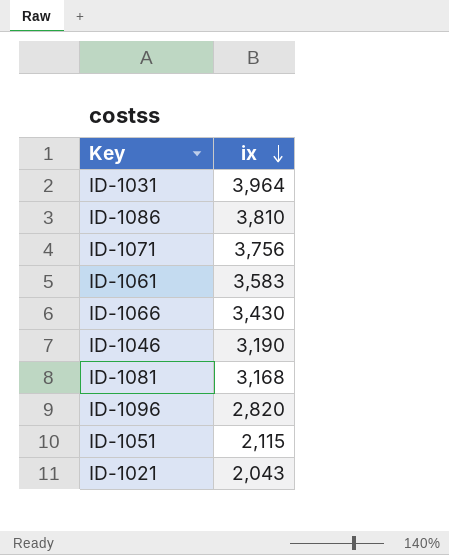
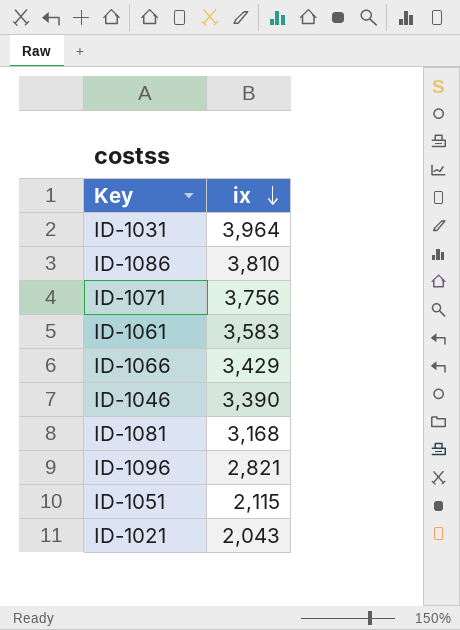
ID-1066 | ix: 3,430 -> 3,429
ID-1046 | ix: 3,190 -> 3,390
ID-1096 | ix: 2,820 -> 2,821

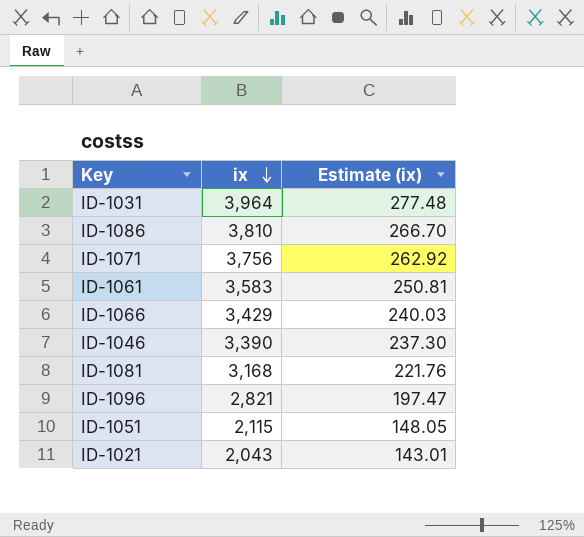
column Estimate (ix) | formula: none -> [ix] * 0.07

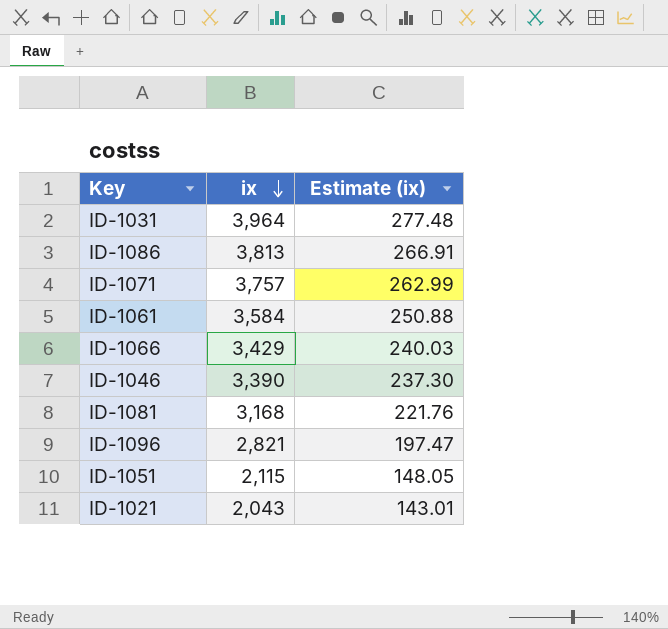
ID-1086 | ix: 3,810 -> 3,813
ID-1086 | Estimate (ix): 266.70 -> 266.91
ID-1071 | ix: 3,756 -> 3,757
ID-1071 | Estimate (ix): 262.92 -> 262.99
ID-1061 | ix: 3,583 -> 3,584
ID-1061 | Estimate (ix): 250.81 -> 250.88

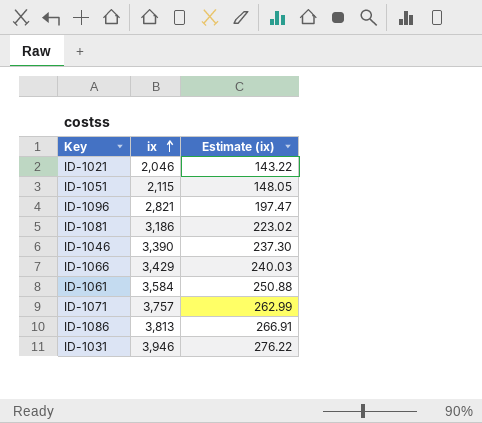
row order: ix descending -> ix ascending
ID-1021 | ix: 2,043 -> 2,046
ID-1021 | Estimate (ix): 143.01 -> 143.22
ID-1081 | ix: 3,168 -> 3,186
ID-1081 | Estimate (ix): 221.76 -> 223.02
ID-1031 | ix: 3,964 -> 3,946
ID-1031 | Estimate (ix): 277.48 -> 276.22

